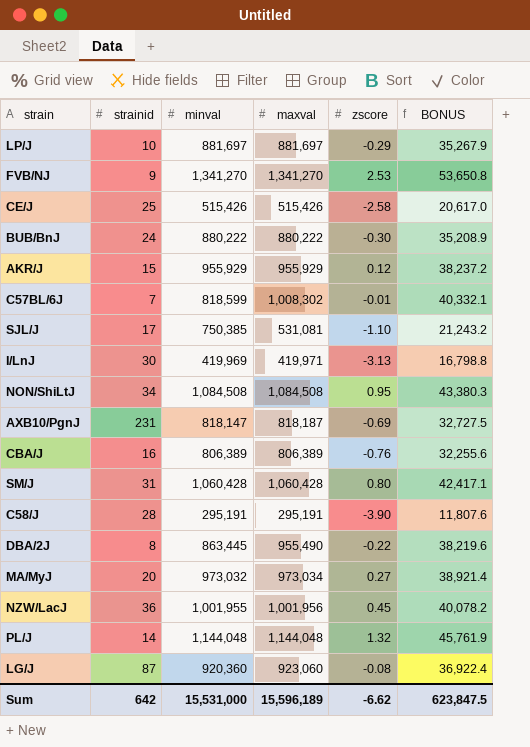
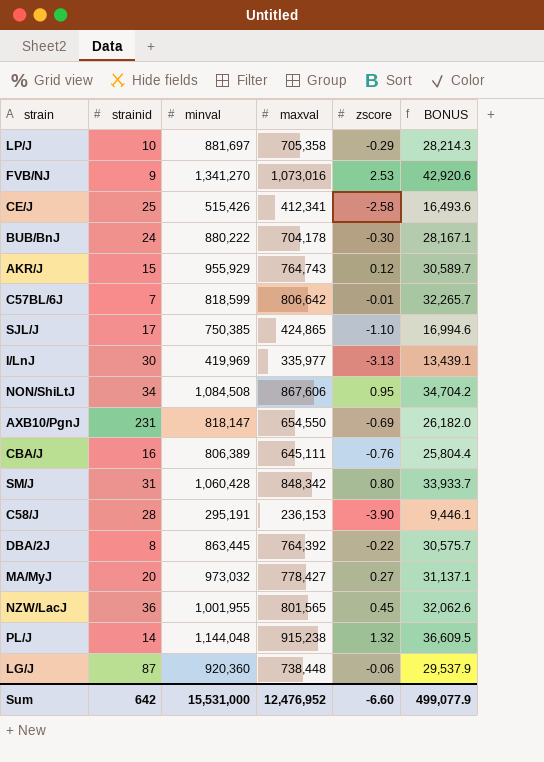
LP/J | maxval: 881,697 -> 705,358
LP/J | BONUS: 35,267.9 -> 28,214.3
FVB/NJ | maxval: 1,341,270 -> 1,073,016
FVB/NJ | BONUS: 53,650.8 -> 42,920.6
CE/J | maxval: 515,426 -> 412,341
CE/J | BONUS: 20,617.0 -> 16,493.6
BUB/BnJ | maxval: 880,222 -> 704,178
BUB/BnJ | BONUS: 35,208.9 -> 28,167.1
AKR/J | maxval: 955,929 -> 764,743
AKR/J | BONUS: 38,237.2 -> 30,589.7
C57BL/6J | maxval: 1,008,302 -> 806,642
C57BL/6J | BONUS: 40,332.1 -> 32,265.7
SJL/J | maxval: 531,081 -> 424,865
SJL/J | BONUS: 21,243.2 -> 16,994.6
I/LnJ | maxval: 419,971 -> 335,977
I/LnJ | BONUS: 16,798.8 -> 13,439.1
NON/ShiLtJ | maxval: 1,084,508 -> 867,606
NON/ShiLtJ | BONUS: 43,380.3 -> 34,704.2
AXB10/PgnJ | maxval: 818,187 -> 654,550
AXB10/PgnJ | BONUS: 32,727.5 -> 26,182.0
CBA/J | maxval: 806,389 -> 645,111
CBA/J | BONUS: 32,255.6 -> 25,804.4
SM/J | maxval: 1,060,428 -> 848,342
SM/J | BONUS: 42,417.1 -> 33,933.7
C58/J | maxval: 295,191 -> 236,153
C58/J | BONUS: 11,807.6 -> 9,446.1
DBA/2J | maxval: 955,490 -> 764,392
DBA/2J | BONUS: 38,219.6 -> 30,575.7
MA/MyJ | maxval: 973,034 -> 778,427
MA/MyJ | BONUS: 38,921.4 -> 31,137.1
NZW/LacJ | maxval: 1,001,956 -> 801,565
NZW/LacJ | BONUS: 40,078.2 -> 32,062.6
PL/J | maxval: 1,144,048 -> 915,238
PL/J | BONUS: 45,761.9 -> 36,609.5
LG/J | maxval: 923,060 -> 738,448
LG/J | zscore: -0.08 -> -0.06
LG/J | BONUS: 36,922.4 -> 29,537.9
Sum | maxval: 15,596,189 -> 12,476,952
Sum | zscore: -6.62 -> -6.60
Sum | BONUS: 623,847.5 -> 499,077.9

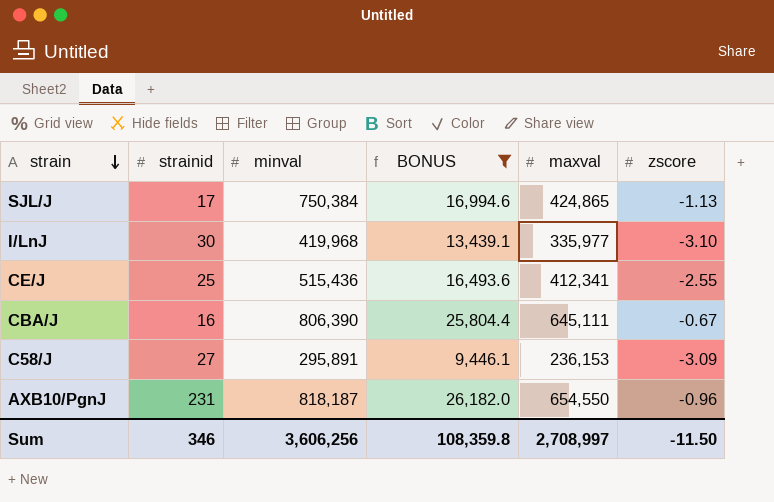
filter: none -> BONUS <= 26,182.0
row order: none -> strain descending
column BONUS | position: 6 -> 4
SJL/J | minval: 750,385 -> 750,384
SJL/J | zscore: -1.10 -> -1.13
I/LnJ | minval: 419,969 -> 419,968
I/LnJ | zscore: -3.13 -> -3.10
CE/J | minval: 515,426 -> 515,436
CE/J | zscore: -2.58 -> -2.55
CBA/J | minval: 806,389 -> 806,390
CBA/J | zscore: -0.76 -> -0.67
C58/J | strainid: 28 -> 27
C58/J | minval: 295,191 -> 295,891
C58/J | zscore: -3.90 -> -3.09
AXB10/PgnJ | minval: 818,147 -> 818,187
AXB10/PgnJ | zscore: -0.69 -> -0.96
Sum | strainid: 642 -> 346
Sum | minval: 15,531,000 -> 3,606,256
Sum | BONUS: 499,077.9 -> 108,359.8
Sum | maxval: 12,476,952 -> 2,708,997
Sum | zscore: -6.60 -> -11.50

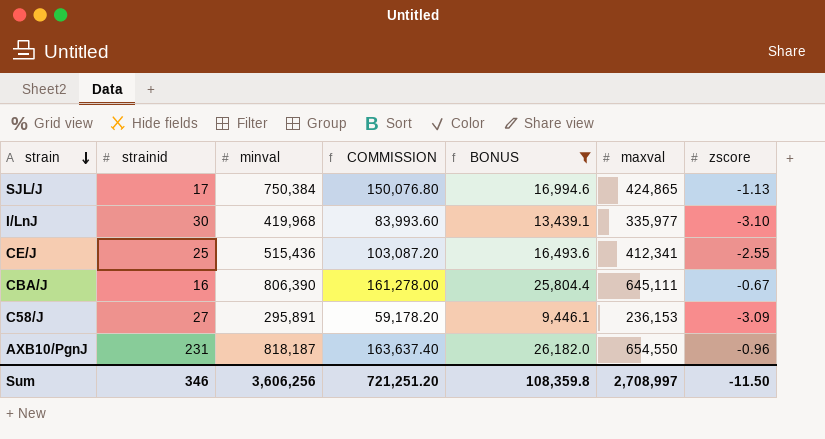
column COMMISSION | formula: none -> [minval] * 0.2

